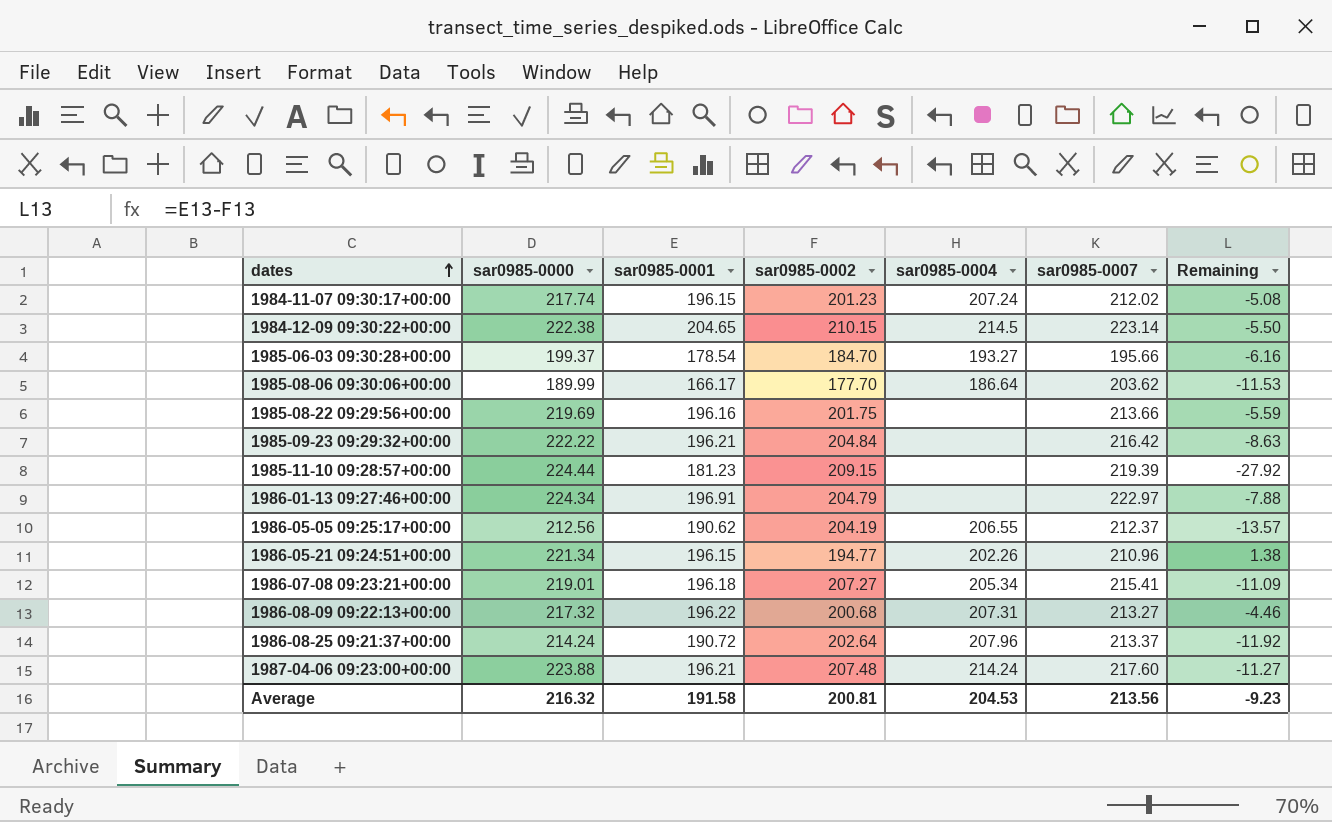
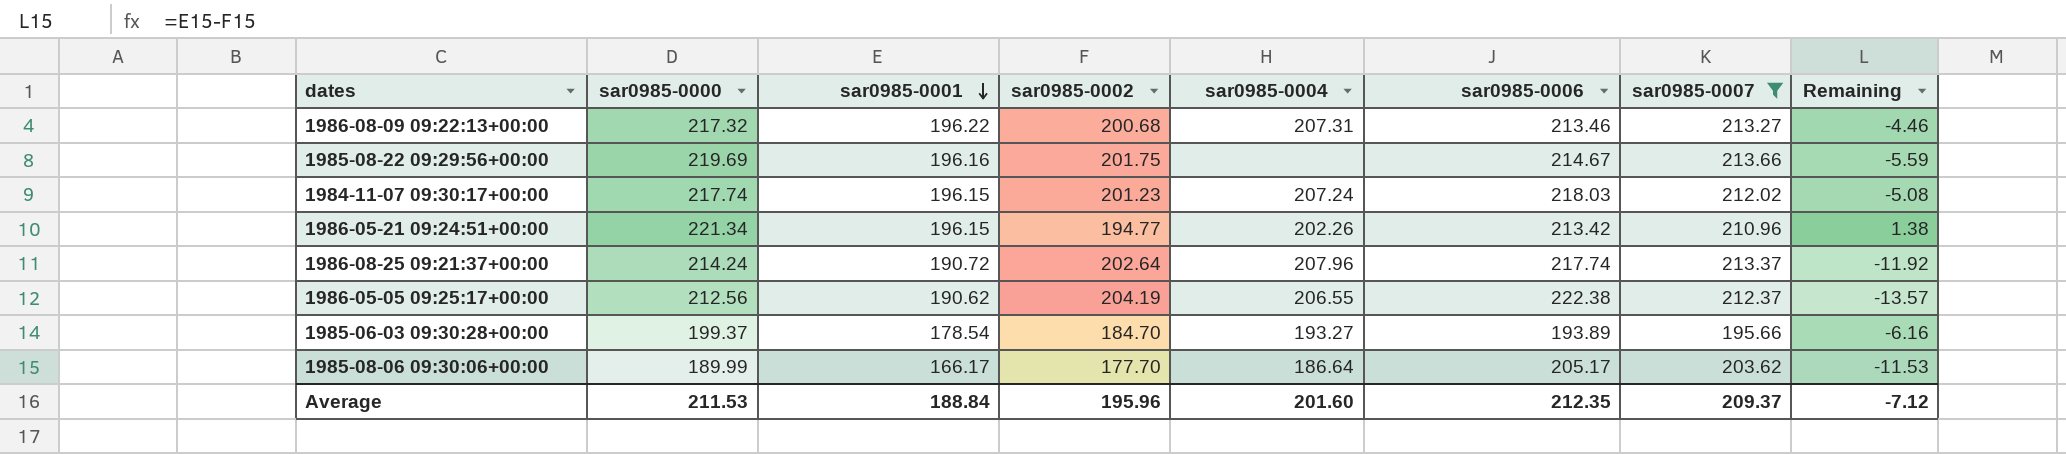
filter: none -> sar0985-0007 <= 213.66
row order: dates ascending -> sar0985-0001 descending
column sar0985-0006 | position: none -> 6
Average | sar0985-0000: 216.32 -> 211.53
Average | sar0985-0001: 191.58 -> 188.84
Average | sar0985-0002: 200.81 -> 195.96
Average | sar0985-0004: 204.53 -> 201.60
Average | sar0985-0007: 213.56 -> 209.37
Average | Remaining: -9.23 -> -7.12

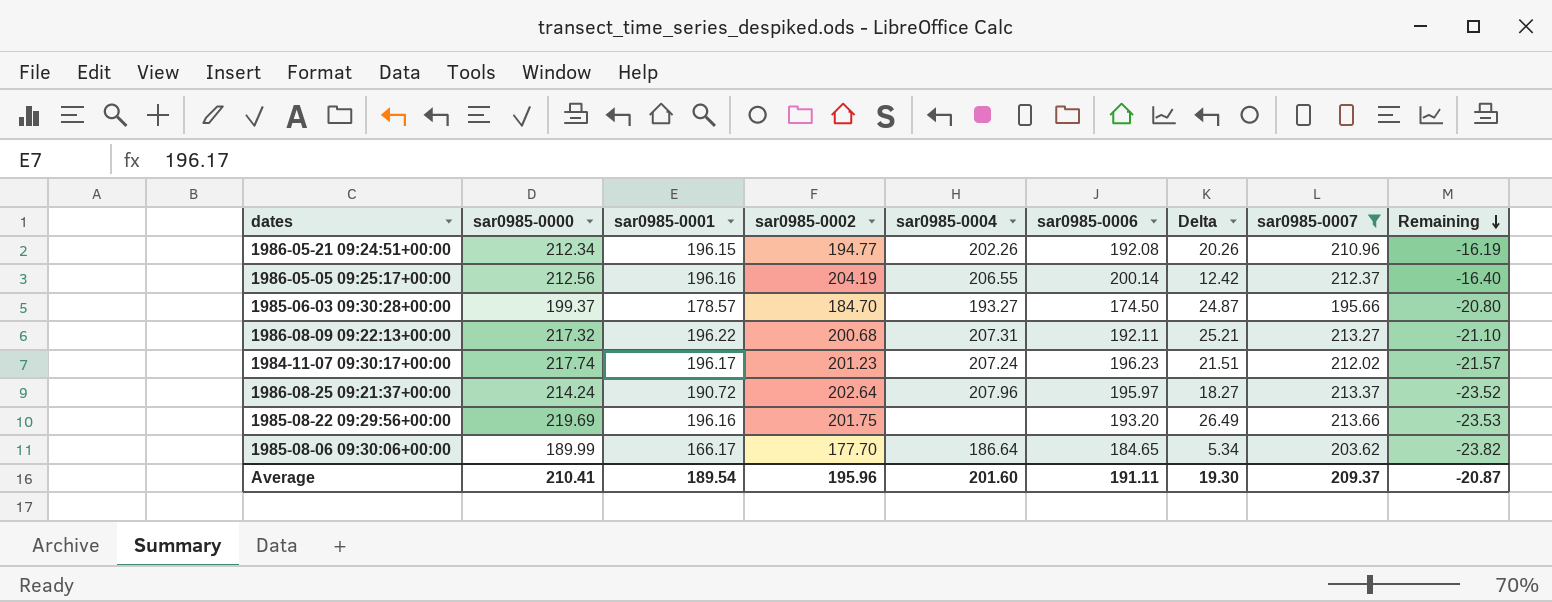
row order: sar0985-0001 descending -> Remaining descending
column Delta | formula: none -> [sar0985-0000] - [sar0985-0006]
column Remaining | formula: [sar0985-0001] - [sar0985-0002] -> [sar0985-0001] - [sar0985-0000]
1986-05-21 09:24:51+00:00 | sar0985-0000: 221.34 -> 212.34
1986-05-21 09:24:51+00:00 | sar0985-0006: 213.42 -> 192.08
1986-05-05 09:25:17+00:00 | sar0985-0001: 190.62 -> 196.16
1986-05-05 09:25:17+00:00 | sar0985-0006: 222.38 -> 200.14
1985-06-03 09:30:28+00:00 | sar0985-0001: 178.54 -> 178.57
1985-06-03 09:30:28+00:00 | sar0985-0006: 193.89 -> 174.50
1986-08-09 09:22:13+00:00 | sar0985-0006: 213.46 -> 192.11
1984-11-07 09:30:17+00:00 | sar0985-0001: 196.15 -> 196.17
1984-11-07 09:30:17+00:00 | sar0985-0006: 218.03 -> 196.23
1986-08-25 09:21:37+00:00 | sar0985-0006: 217.74 -> 195.97
1985-08-22 09:29:56+00:00 | sar0985-0006: 214.67 -> 193.20
1985-08-06 09:30:06+00:00 | sar0985-0006: 205.17 -> 184.65
Average | sar0985-0000: 211.53 -> 210.41
Average | sar0985-0001: 188.84 -> 189.54
Average | sar0985-0006: 212.35 -> 191.11
Average | Remaining: -7.12 -> -20.87

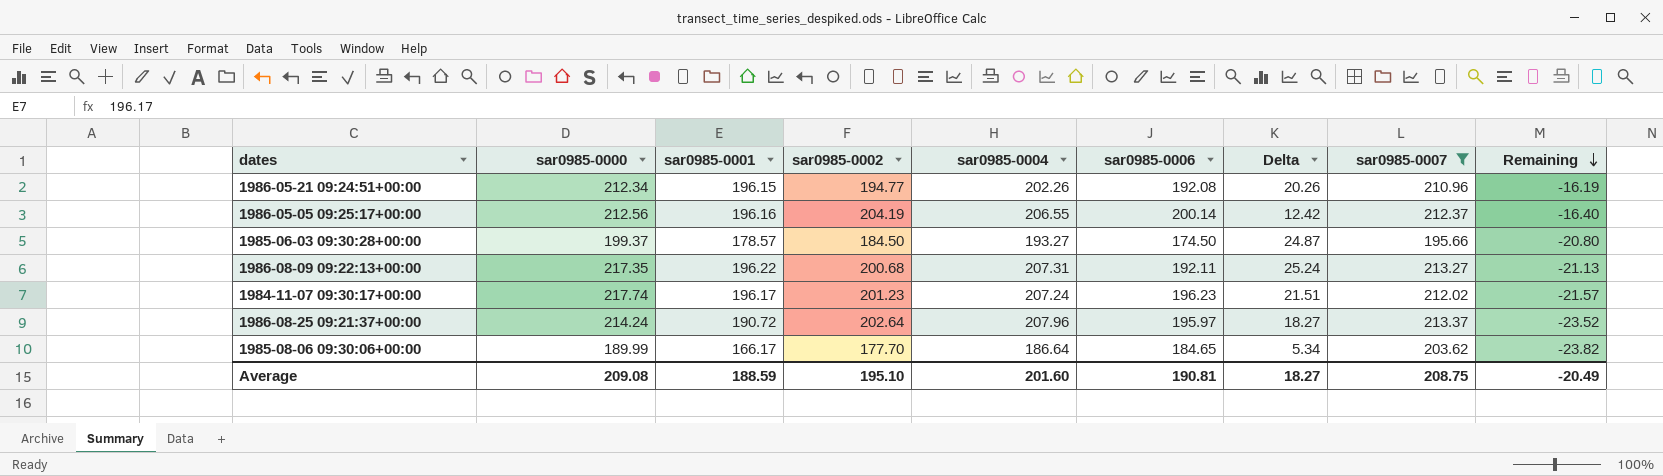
row 1985-08-22 09:29:56+00:00: 219.69 | 196.16 | 201.75 | none | 193.20 | 26.49 | 213.66 | -23.53 -> none
1985-06-03 09:30:28+00:00 | sar0985-0002: 184.70 -> 184.50
1986-08-09 09:22:13+00:00 | sar0985-0000: 217.32 -> 217.35
1986-08-09 09:22:13+00:00 | Delta: 25.21 -> 25.24
1986-08-09 09:22:13+00:00 | Remaining: -21.10 -> -21.13
Average | sar0985-0000: 210.41 -> 209.08
Average | sar0985-0001: 189.54 -> 188.59
Average | sar0985-0002: 195.96 -> 195.10
Average | sar0985-0006: 191.11 -> 190.81
Average | Delta: 19.30 -> 18.27
Average | sar0985-0007: 209.37 -> 208.75
Average | Remaining: -20.87 -> -20.49

